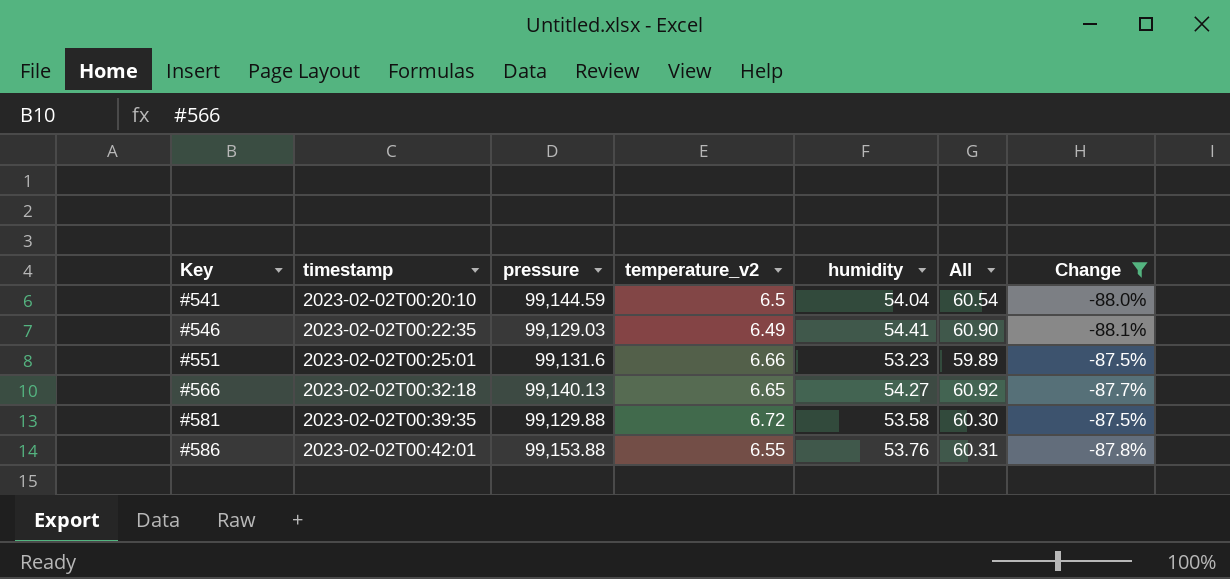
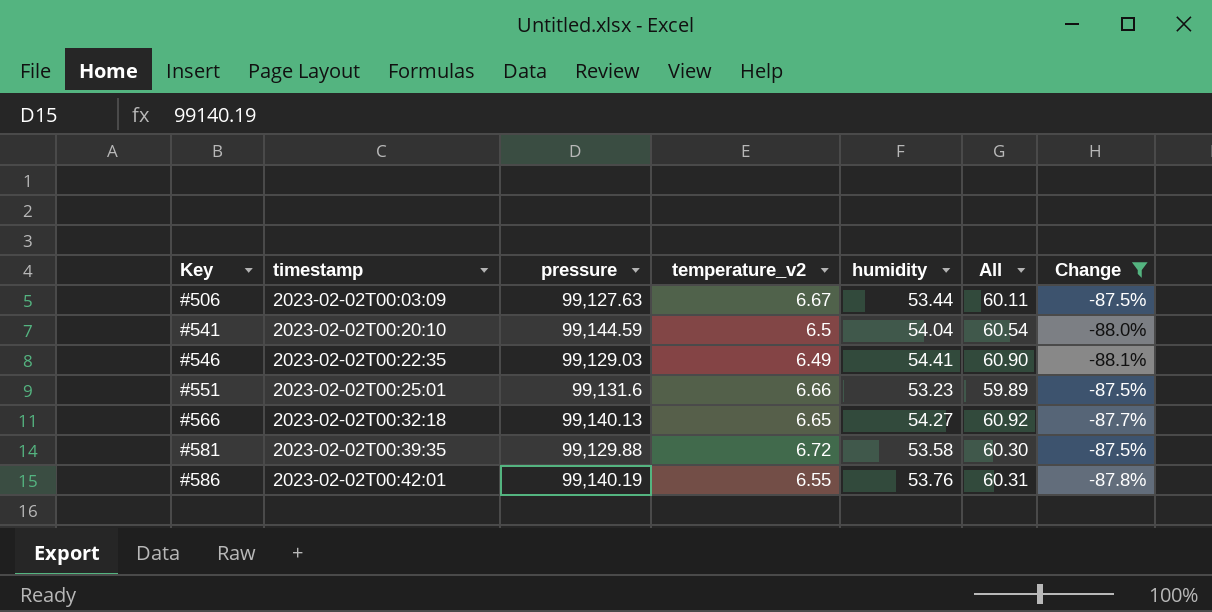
row #506: none -> 2023-02-02T00:03:09 | 99,127.63 | 6.67 | 53.44 | 60.11 | -87.5%
#586 | pressure: 99,153.88 -> 99,140.19

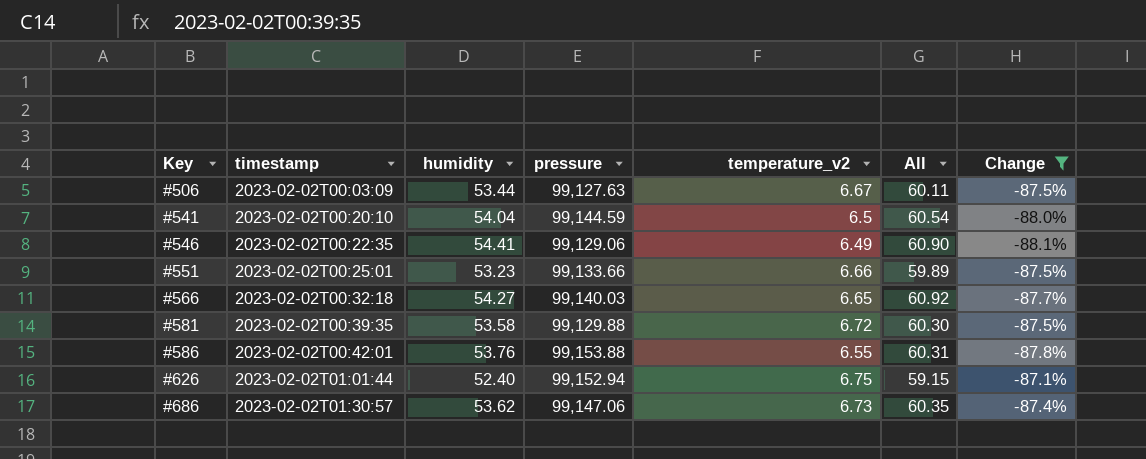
column humidity | position: 5 -> 3
#546 | pressure: 99,129.03 -> 99,129.06
#551 | pressure: 99,131.6 -> 99,133.66
#566 | pressure: 99,140.13 -> 99,140.03
#586 | pressure: 99,140.19 -> 99,153.88
row #626: none -> 2023-02-02T01:01:44 | 52.40 | 99,152.94 | 6.75 | 59.15 | -87.1%
row #686: none -> 2023-02-02T01:30:57 | 53.62 | 99,147.06 | 6.73 | 60.35 | -87.4%

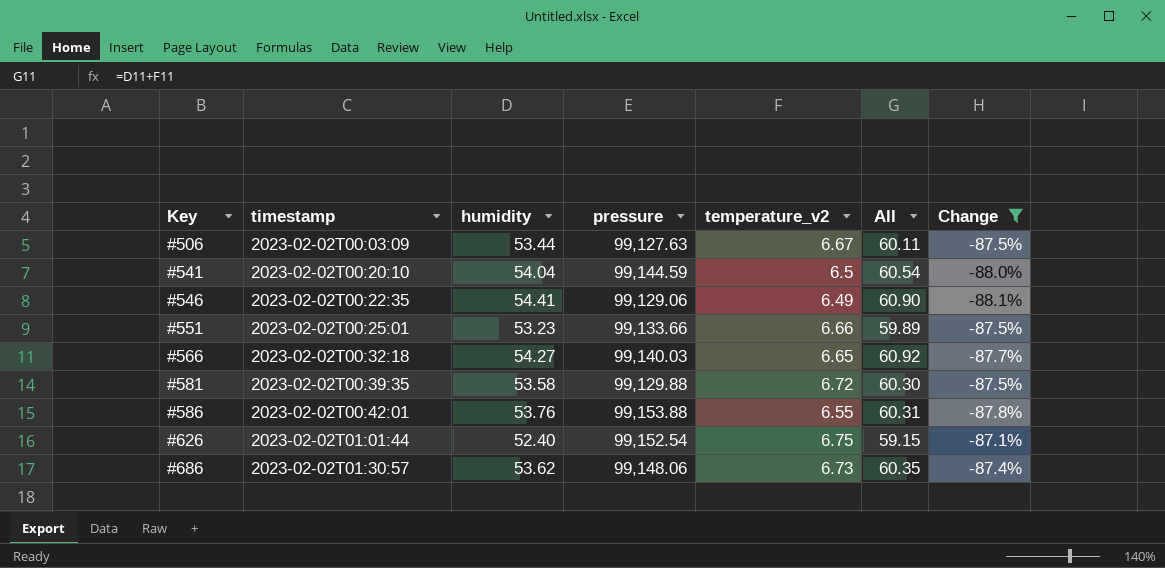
#626 | pressure: 99,152.94 -> 99,152.54
#686 | pressure: 99,147.06 -> 99,148.06

